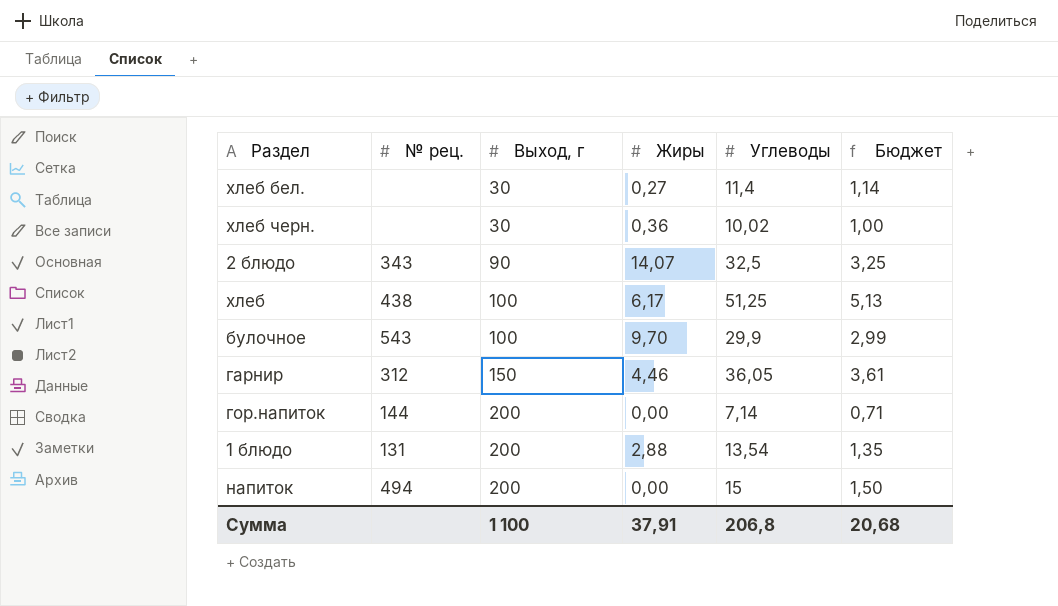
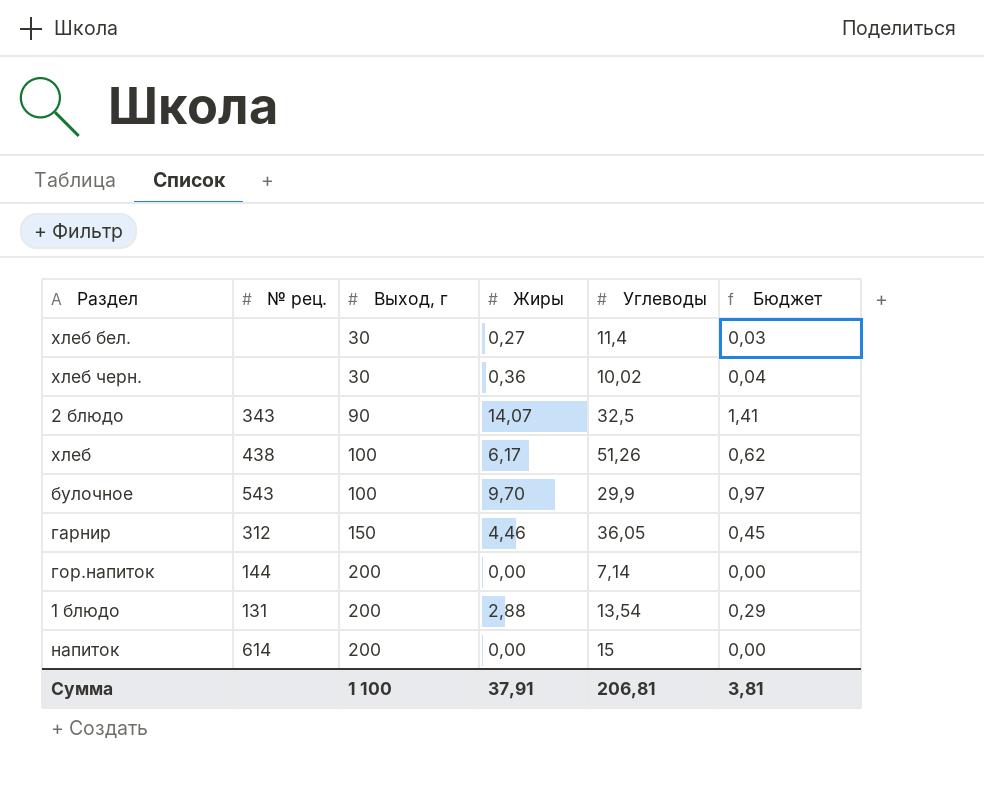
column Бюджет | formula: [Углеводы] * 0,1 -> [Жиры] * 0,1
хлеб | Углеводы: 51,25 -> 51,26
напиток | № рец.: 494 -> 614
Сумма | Углеводы: 206,8 -> 206,81
Сумма | Бюджет: 20,68 -> 3,81

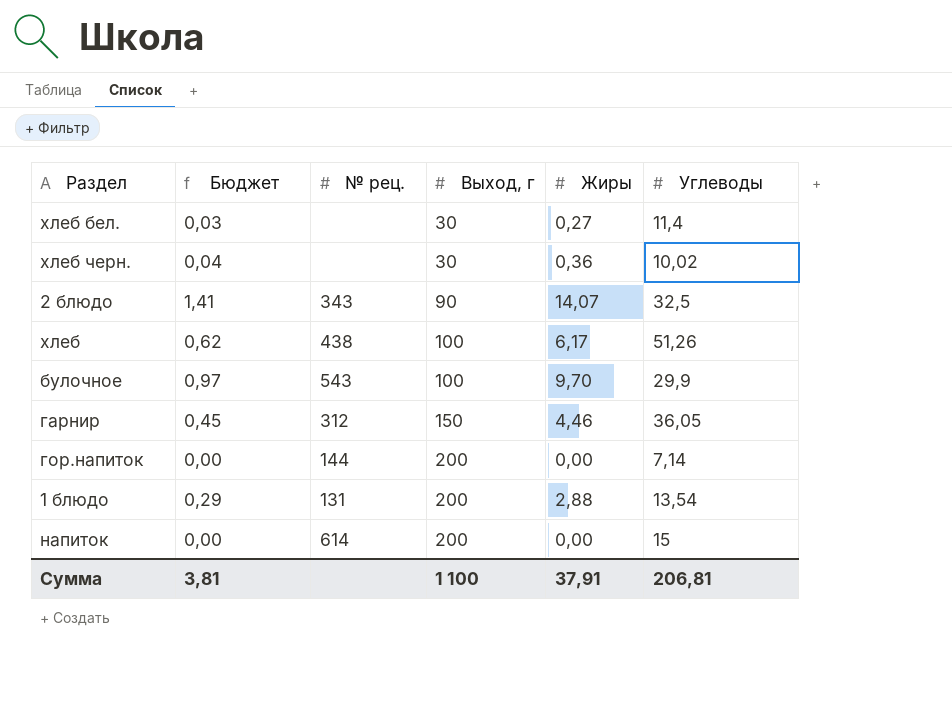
column Бюджет | position: 6 -> 2

